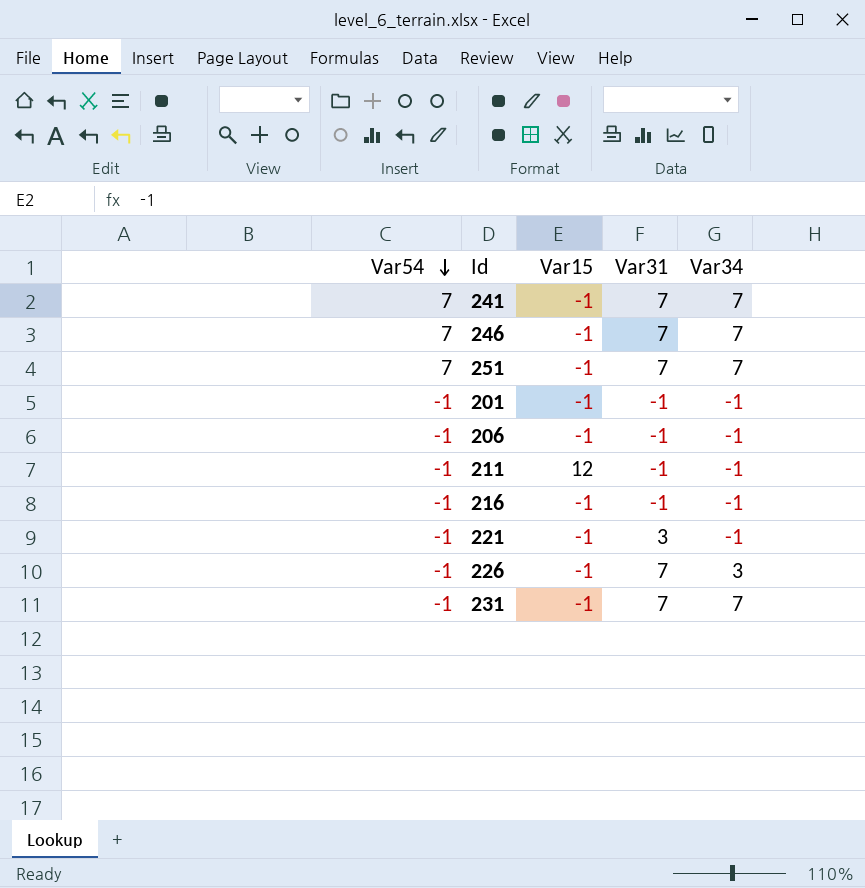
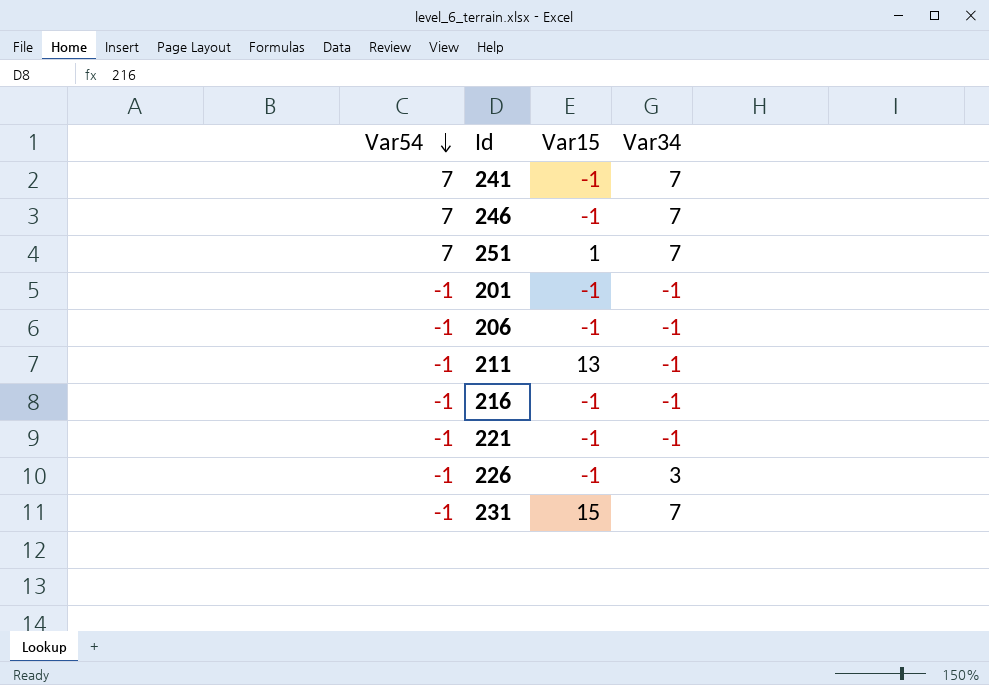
column Var31 | position: 4 -> none
251 | Var15: -1 -> 1
211 | Var15: 12 -> 13
231 | Var15: -1 -> 15

